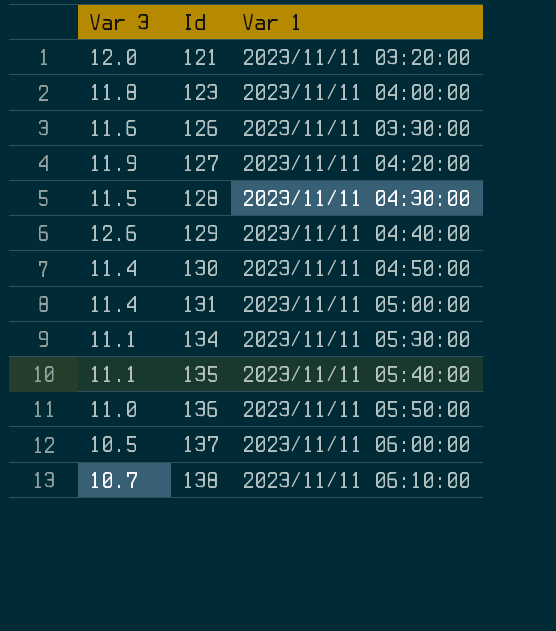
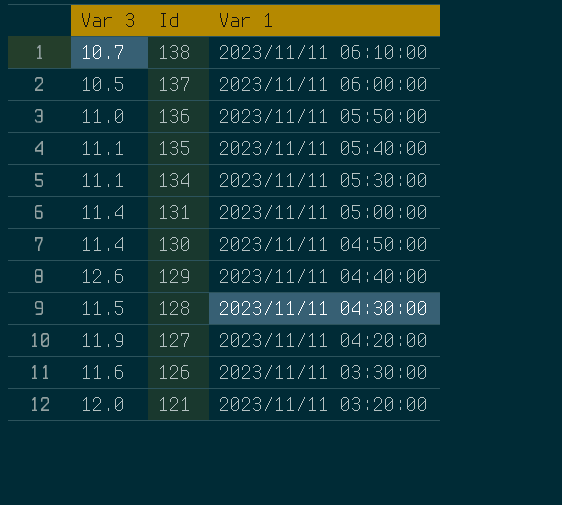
row order: Id ascending -> Id descending
row 123: 11.8 | 2023/11/11 04:00:00 -> none

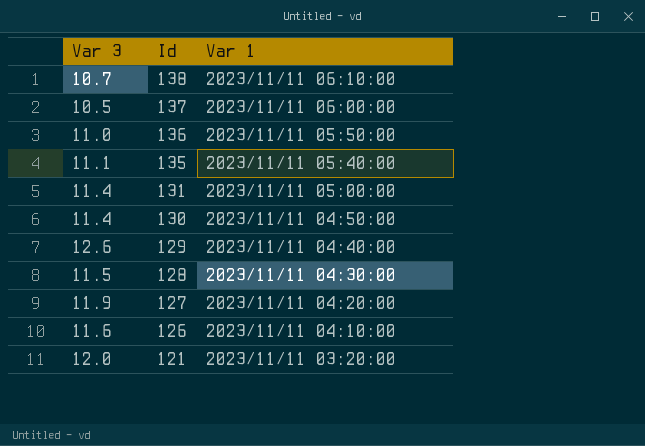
row 134: 11.1 | 2023/11/11 05:30:00 -> none
126 | Var 1: 2023/11/11 03:30:00 -> 2023/11/11 04:10:00

